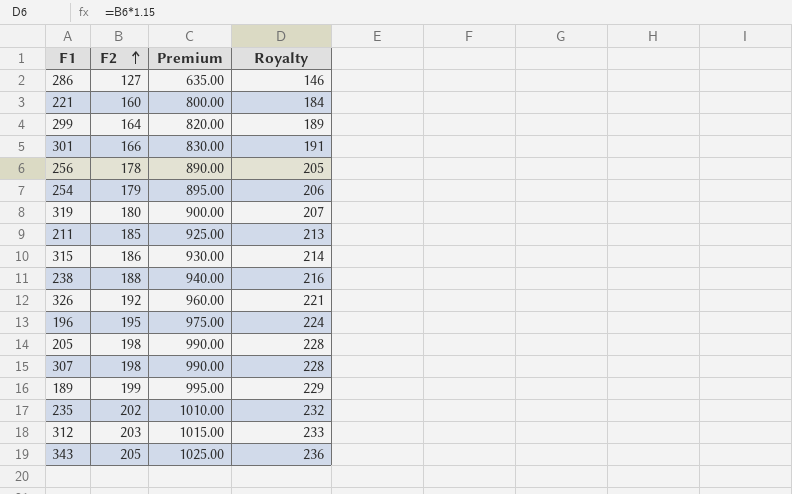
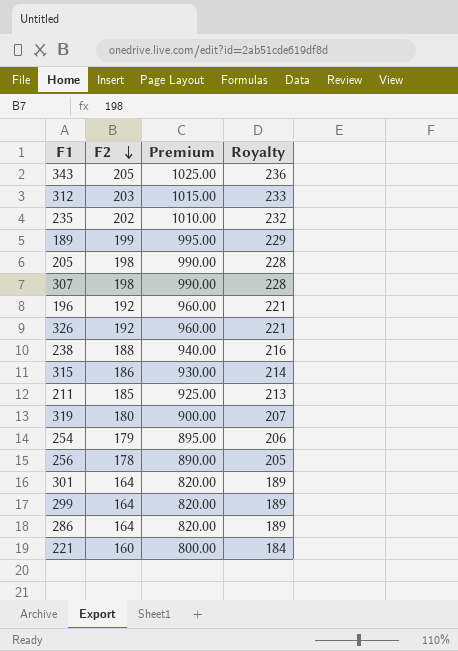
row order: F2 ascending -> F2 descending
196 | F2: 195 -> 192
196 | Premium: 975.00 -> 960.00
196 | Royalty: 224 -> 221
301 | F2: 166 -> 164
301 | Premium: 830.00 -> 820.00
301 | Royalty: 191 -> 189
286 | F2: 127 -> 164
286 | Premium: 635.00 -> 820.00
286 | Royalty: 146 -> 189

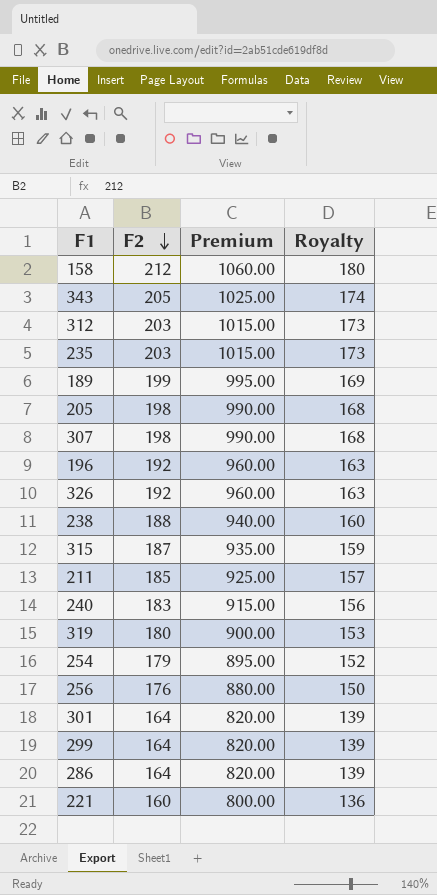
column Royalty | formula: [F2] * 1.15 -> [F2] * 0.85
row 158: none -> 212 | 1060.00 | 180
235 | F2: 202 -> 203
235 | Premium: 1010.00 -> 1015.00
315 | F2: 186 -> 187
315 | Premium: 930.00 -> 935.00
row 240: none -> 183 | 915.00 | 156
256 | F2: 178 -> 176
256 | Premium: 890.00 -> 880.00

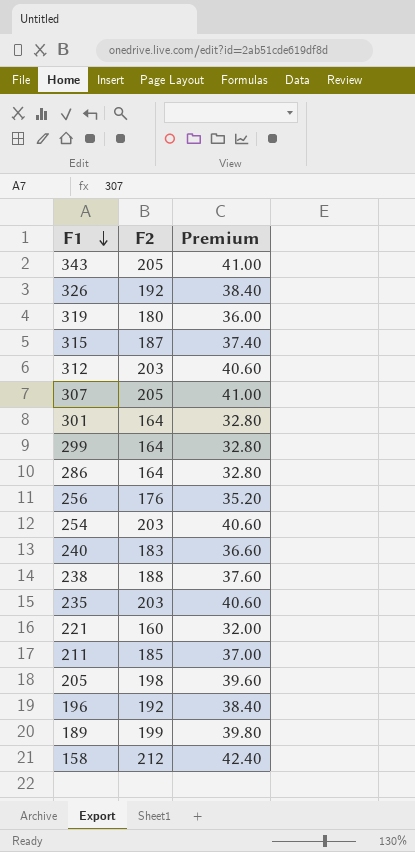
row order: F2 descending -> F1 descending
column Royalty | formula: [F2] * 0.85 -> none
column Premium | formula: [F2] * 5 -> [F2] * 0.2
307 | F2: 198 -> 205
254 | F2: 179 -> 203

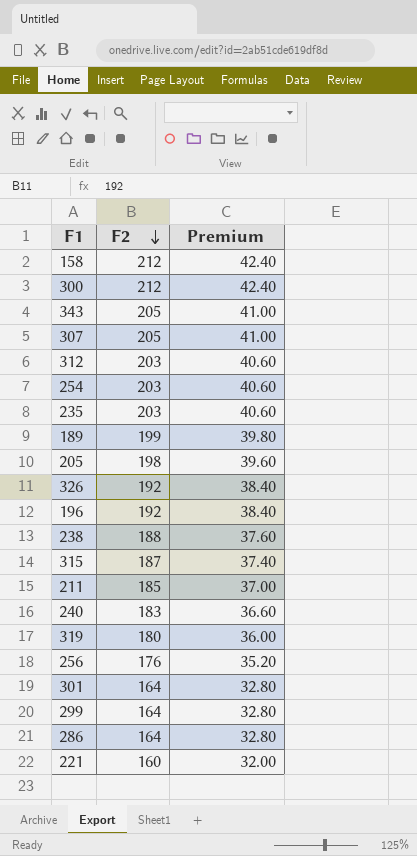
row order: F1 descending -> F2 descending
row 300: none -> 212 | 42.40

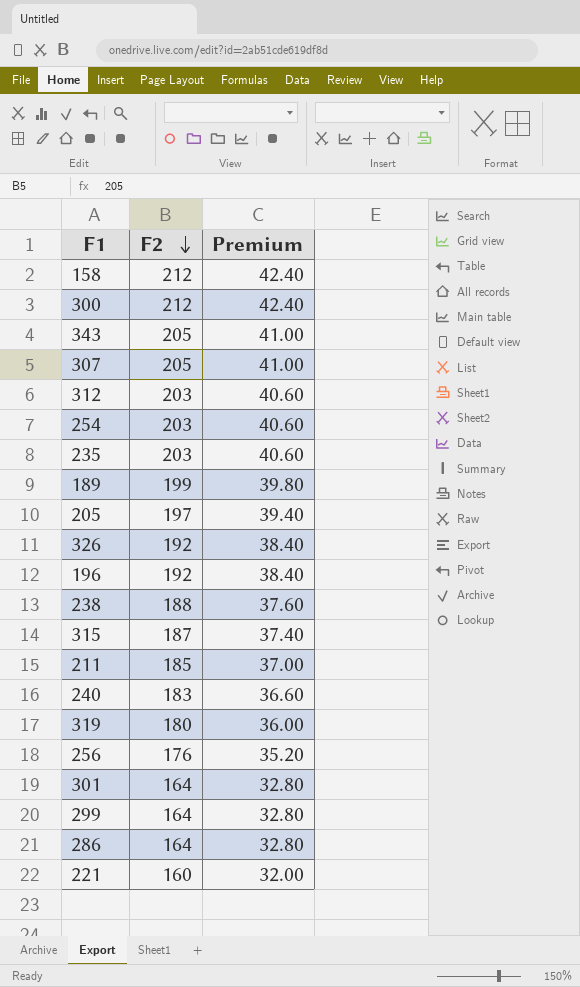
205 | F2: 198 -> 197
205 | Premium: 39.60 -> 39.40

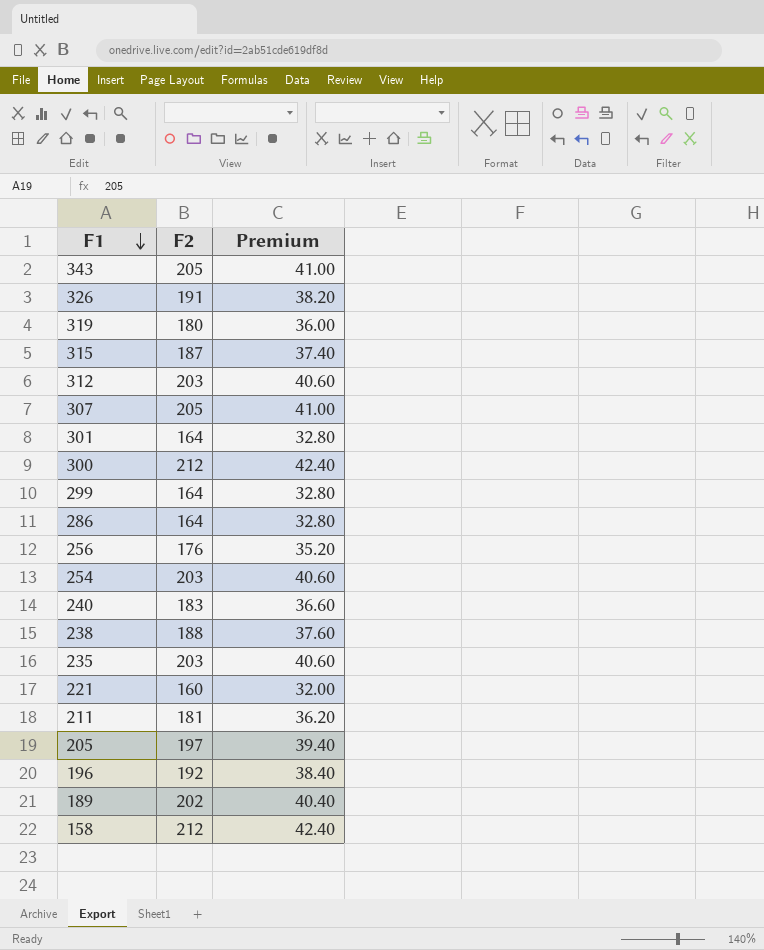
row order: F2 descending -> F1 descending
326 | F2: 192 -> 191
326 | Premium: 38.40 -> 38.20
211 | F2: 185 -> 181
211 | Premium: 37.00 -> 36.20
189 | F2: 199 -> 202
189 | Premium: 39.80 -> 40.40

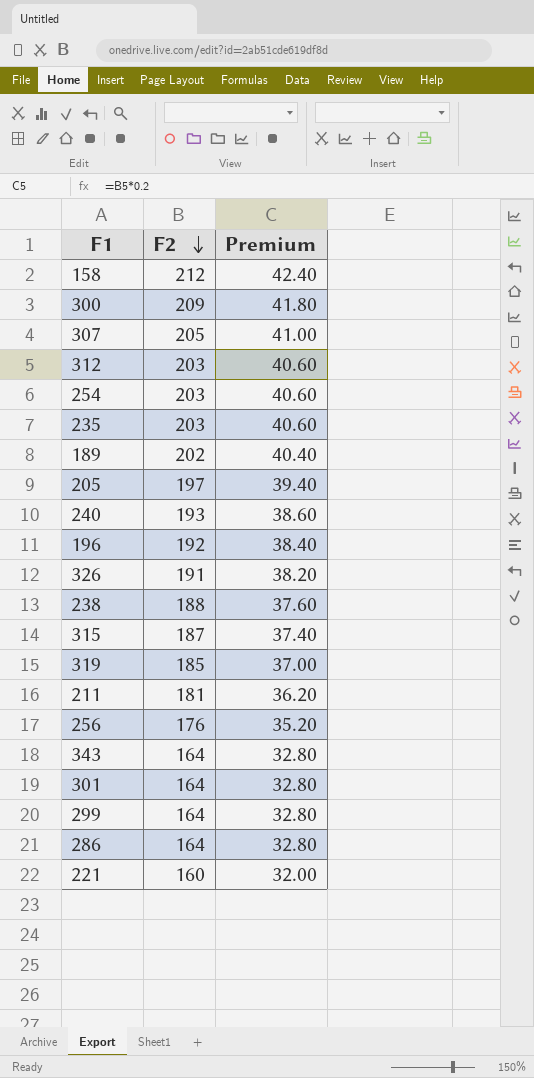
row order: F1 descending -> F2 descending
300 | F2: 212 -> 209
300 | Premium: 42.40 -> 41.80
240 | F2: 183 -> 193
240 | Premium: 36.60 -> 38.60
319 | F2: 180 -> 185
319 | Premium: 36.00 -> 37.00
343 | F2: 205 -> 164
343 | Premium: 41.00 -> 32.80

